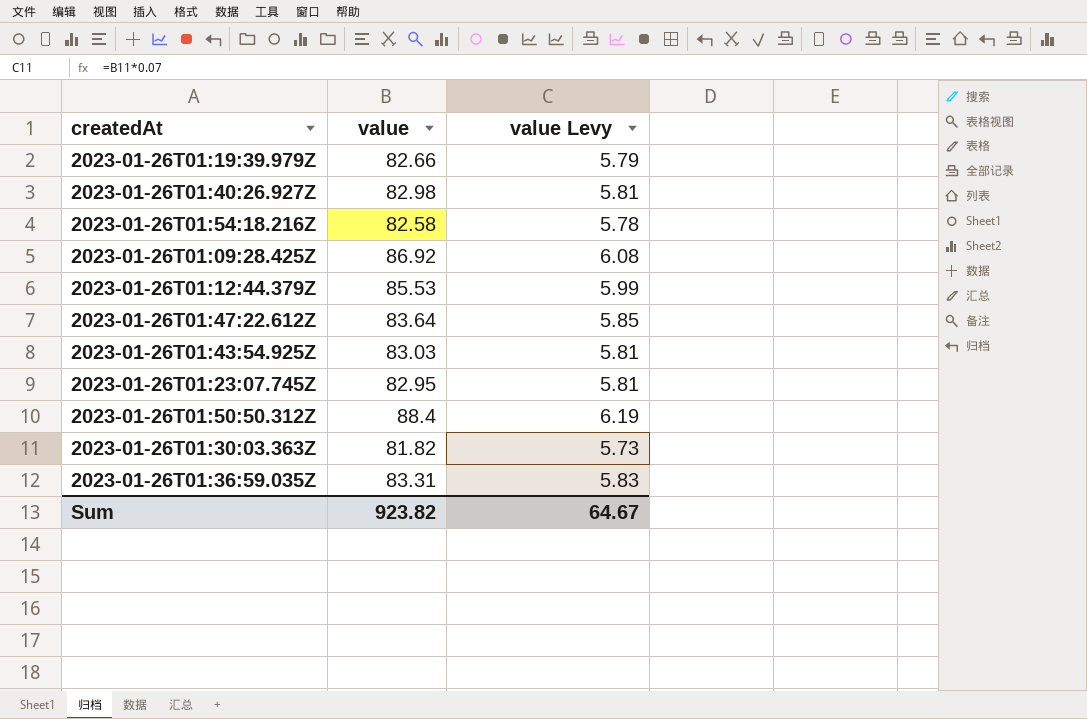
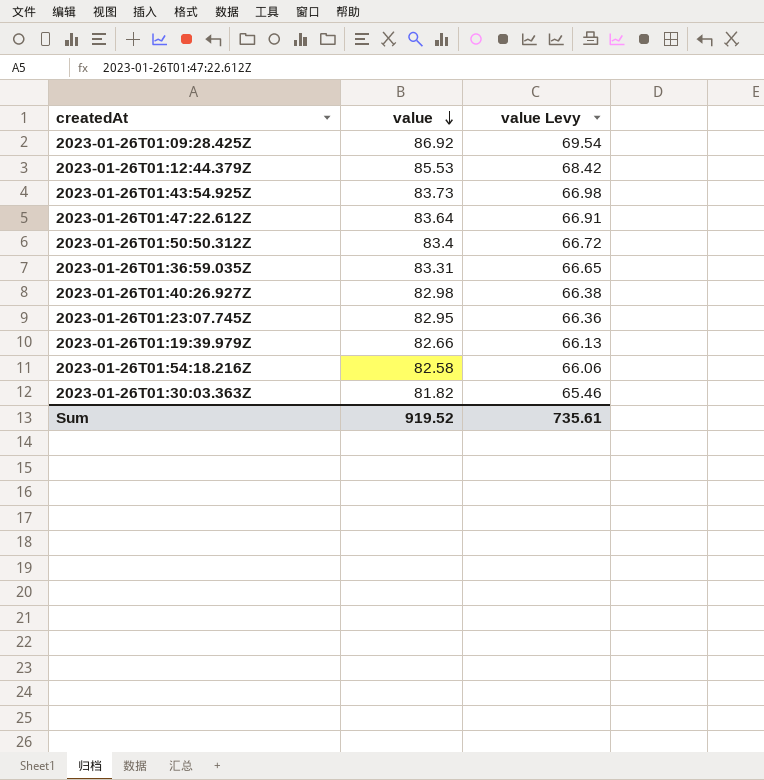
row order: none -> value descending
column value Levy | formula: [value] * 0.07 -> [value] * 0.8
2023-01-26T01:43:54.925Z | value: 83.03 -> 83.73
2023-01-26T01:50:50.312Z | value: 88.4 -> 83.4
Sum | value: 923.82 -> 919.52
Sum | value Levy: 64.67 -> 735.61

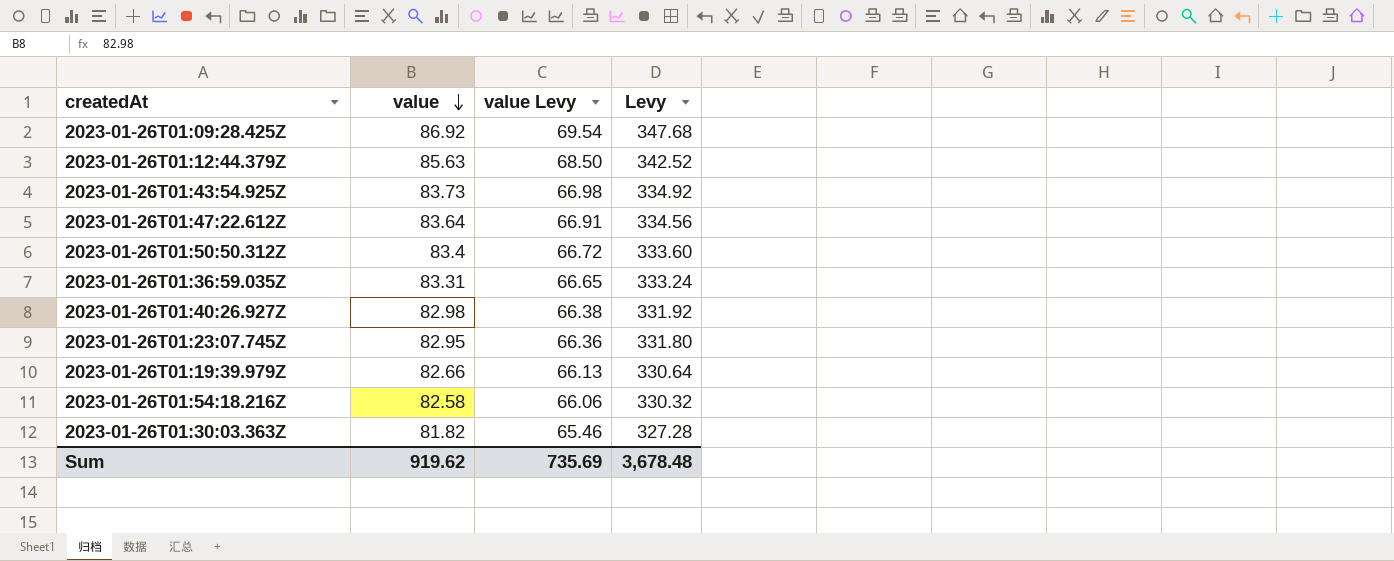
column Levy | formula: none -> [value] * 4
2023-01-26T01:12:44.379Z | value: 85.53 -> 85.63
2023-01-26T01:12:44.379Z | value Levy: 68.42 -> 68.50
Sum | value: 919.52 -> 919.62
Sum | value Levy: 735.61 -> 735.69

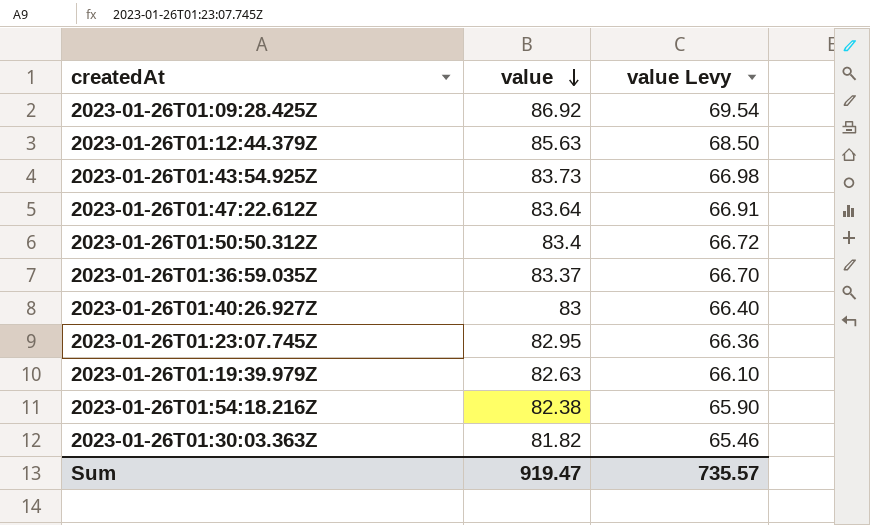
column Levy | formula: [value] * 4 -> none
2023-01-26T01:36:59.035Z | value: 83.31 -> 83.37
2023-01-26T01:36:59.035Z | value Levy: 66.65 -> 66.70
2023-01-26T01:40:26.927Z | value: 82.98 -> 83
2023-01-26T01:40:26.927Z | value Levy: 66.38 -> 66.40
2023-01-26T01:19:39.979Z | value: 82.66 -> 82.63
2023-01-26T01:19:39.979Z | value Levy: 66.13 -> 66.10
2023-01-26T01:54:18.216Z | value: 82.58 -> 82.38
2023-01-26T01:54:18.216Z | value Levy: 66.06 -> 65.90
Sum | value: 919.62 -> 919.47
Sum | value Levy: 735.69 -> 735.57

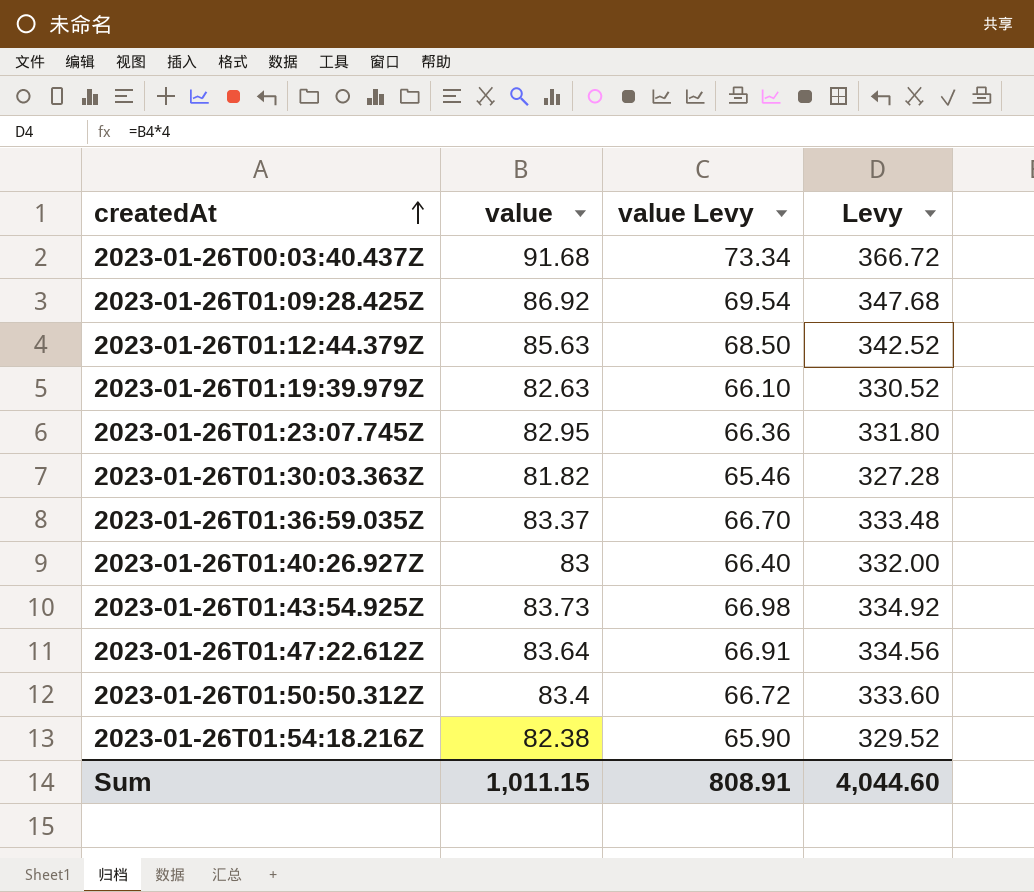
row order: value descending -> createdAt ascending
column Levy | formula: none -> [value] * 4
row 2023-01-26T00:03:40.437Z: none -> 91.68 | 73.34 | 366.72
Sum | value: 919.47 -> 1,011.15
Sum | value Levy: 735.57 -> 808.91

